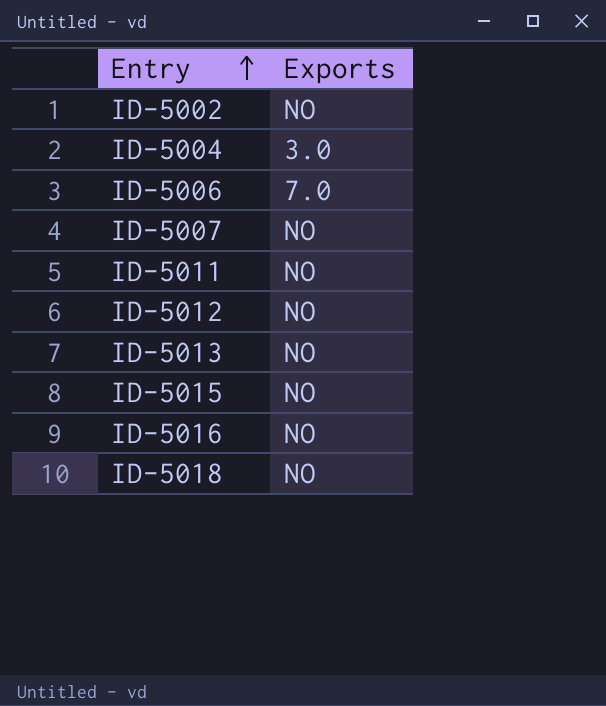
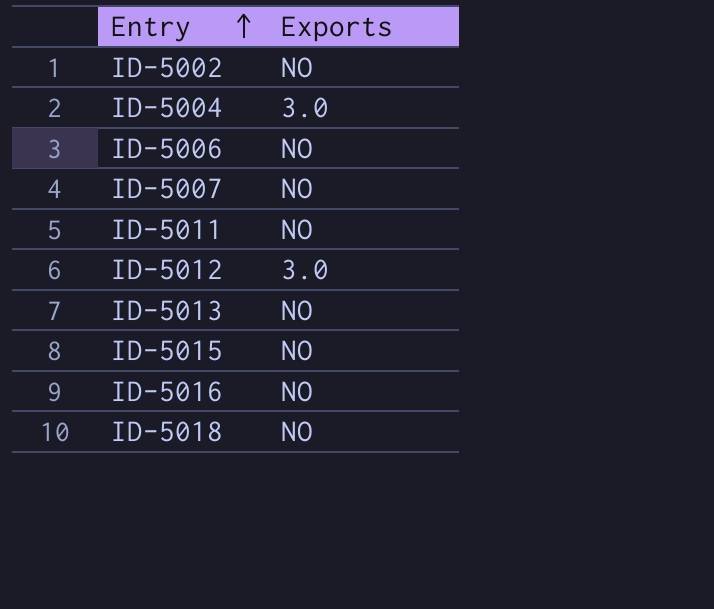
ID-5006 | Exports: 7.0 -> NO
ID-5012 | Exports: NO -> 3.0

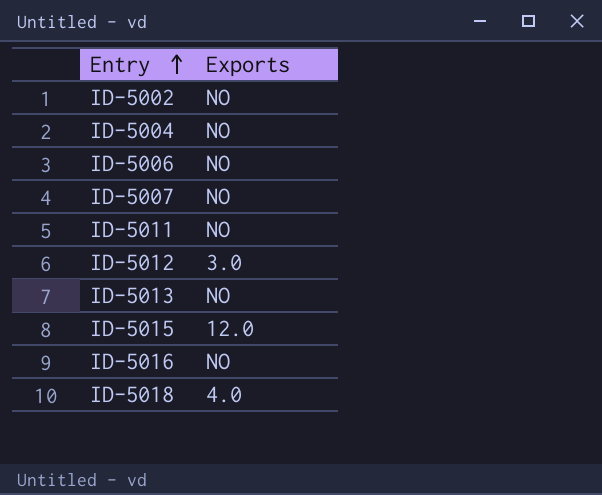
ID-5004 | Exports: 3.0 -> NO
ID-5015 | Exports: NO -> 12.0
ID-5018 | Exports: NO -> 4.0

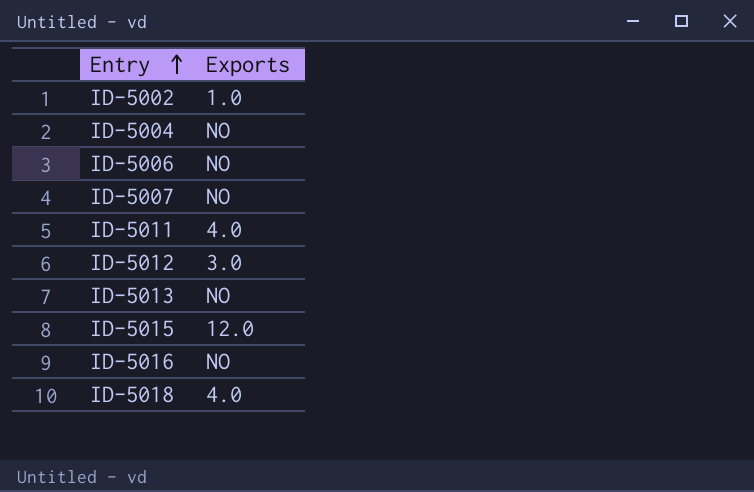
ID-5002 | Exports: NO -> 1.0
ID-5011 | Exports: NO -> 4.0

